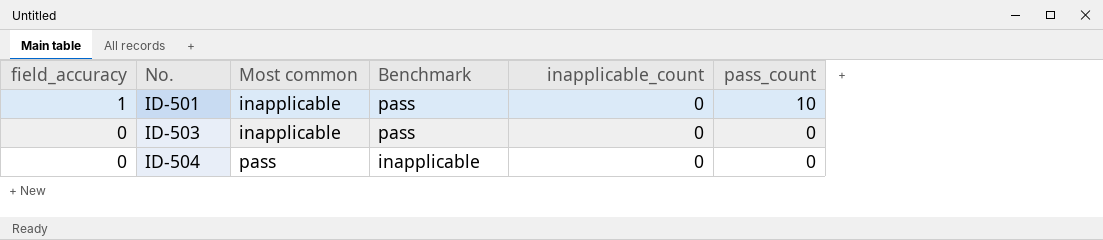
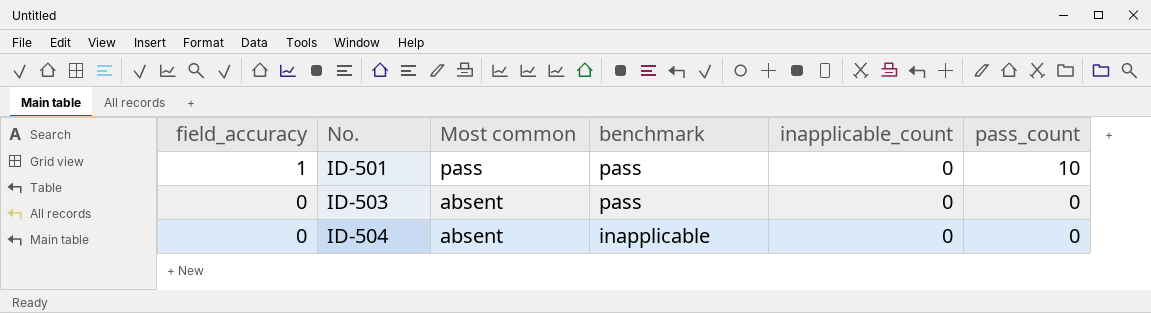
column name: Benchmark -> benchmark
ID-501 | Most common: inapplicable -> pass
ID-503 | Most common: inapplicable -> absent
ID-504 | Most common: pass -> absent

